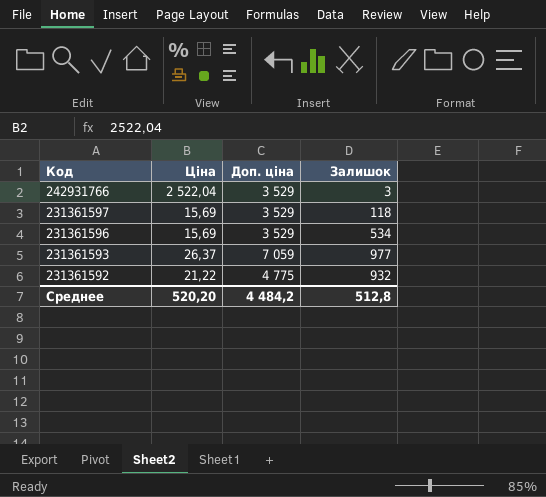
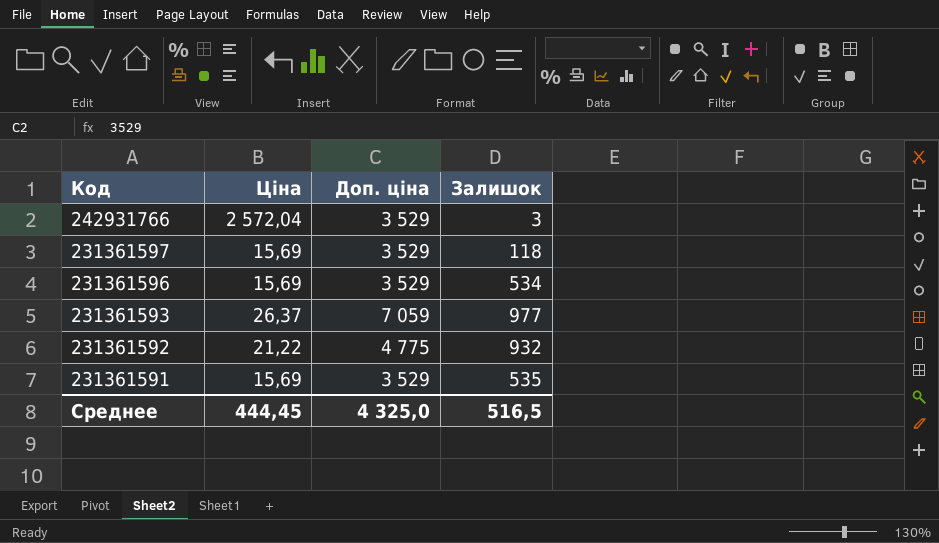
242931766 | Ціна: 2 522,04 -> 2 572,04
row 231361591: none -> 15,69 | 3 529 | 535
Среднее | Ціна: 520,20 -> 444,45
Среднее | Доп. ціна: 4 484,2 -> 4 325,0
Среднее | Залишок: 512,8 -> 516,5

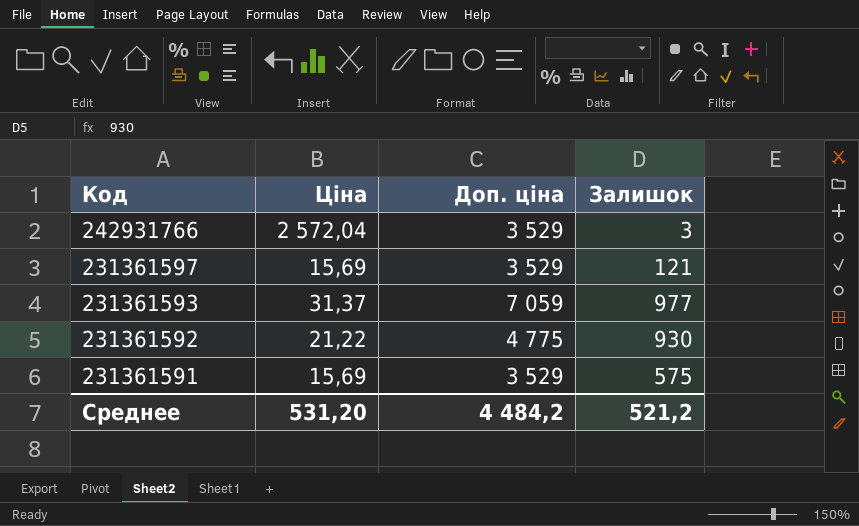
row 231361596: 15,69 | 3 529 | 534 -> none
231361597 | Залишок: 118 -> 121
231361593 | Ціна: 26,37 -> 31,37
231361592 | Залишок: 932 -> 930
231361591 | Залишок: 535 -> 575
Среднее | Ціна: 444,45 -> 531,20
Среднее | Доп. ціна: 4 325,0 -> 4 484,2
Среднее | Залишок: 516,5 -> 521,2

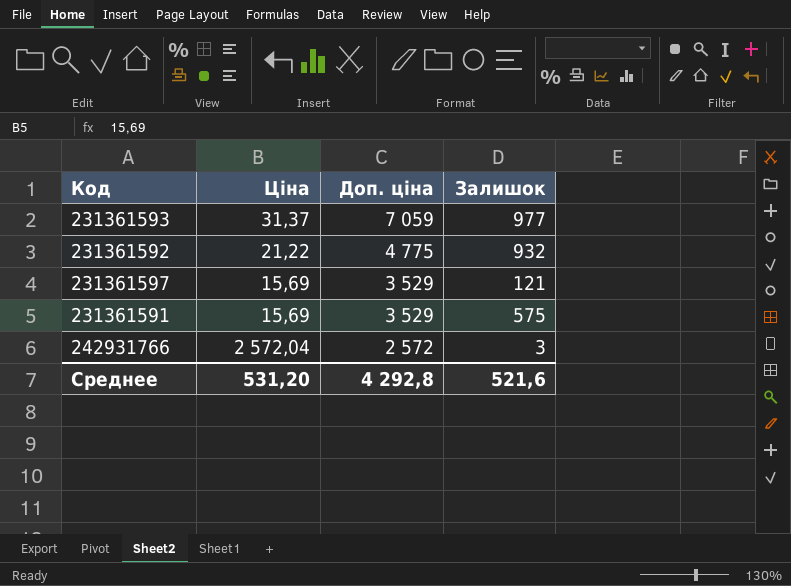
row order: Код descending -> Доп. ціна descending
231361592 | Залишок: 930 -> 932
242931766 | Доп. ціна: 3 529 -> 2 572
Среднее | Доп. ціна: 4 484,2 -> 4 292,8
Среднее | Залишок: 521,2 -> 521,6

